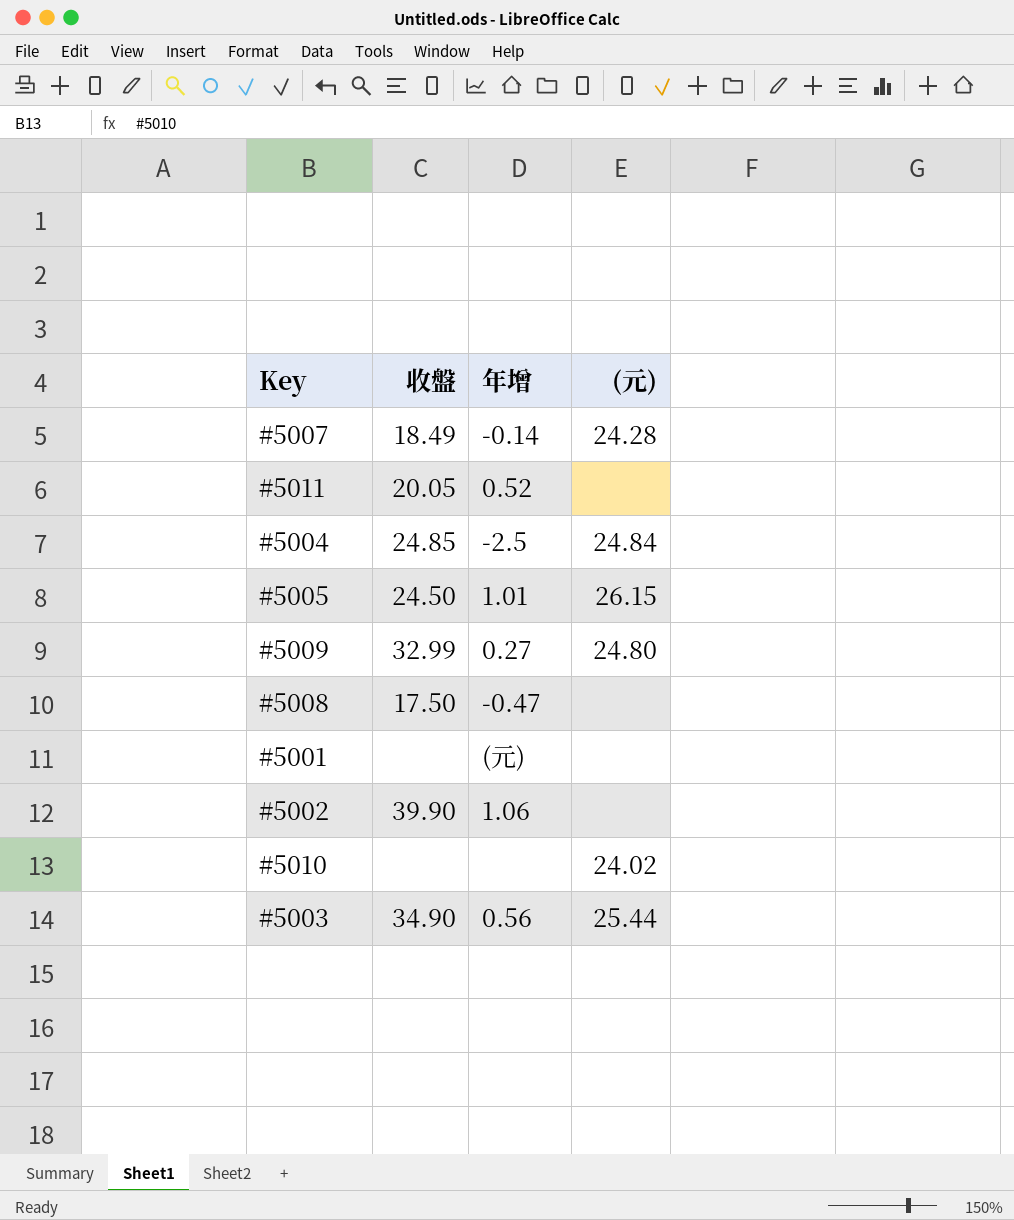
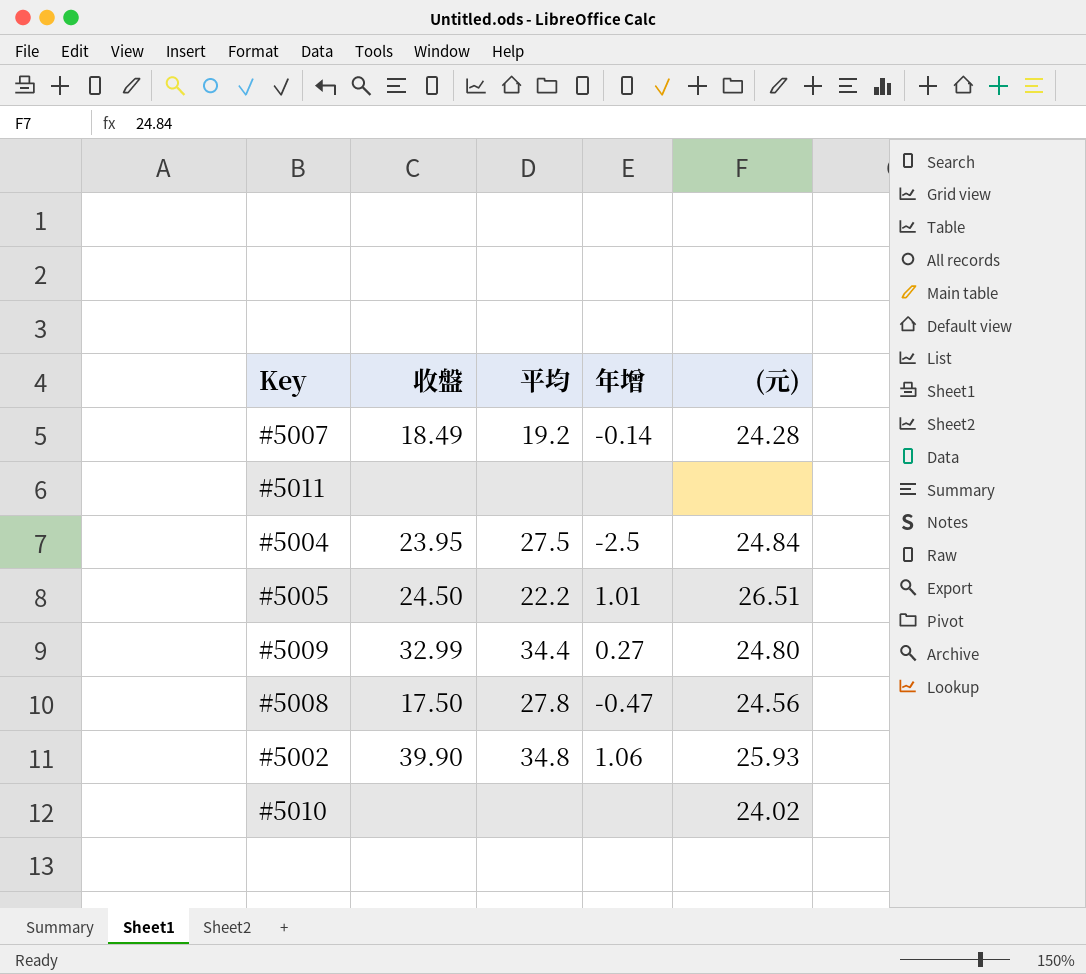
column 平均 | position: none -> 3
row #5001: none | (元) | none -> none
row #5003: 34.90 | 0.56 | 25.44 -> none
#5011 | 收盤: 20.05 -> none
#5011 | 年增: 0.52 -> none
#5004 | 收盤: 24.85 -> 23.95
#5005 | (元): 26.15 -> 26.51
#5008 | (元): none -> 24.56
#5002 | (元): none -> 25.93

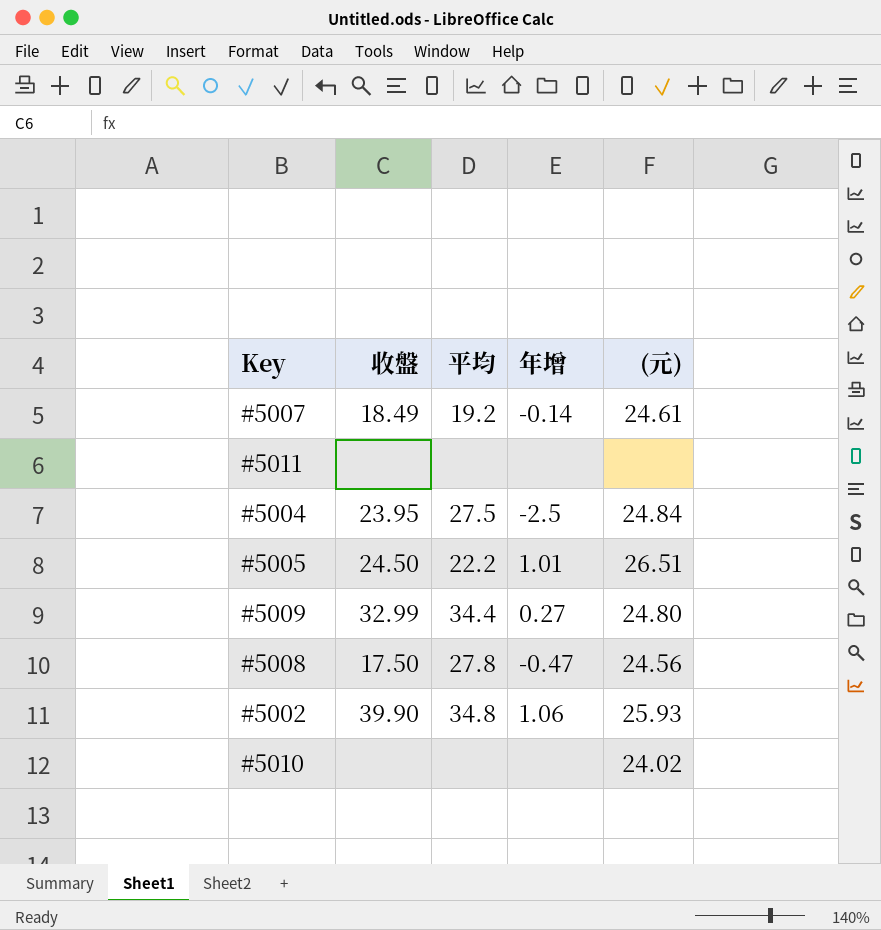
#5007 | (元): 24.28 -> 24.61

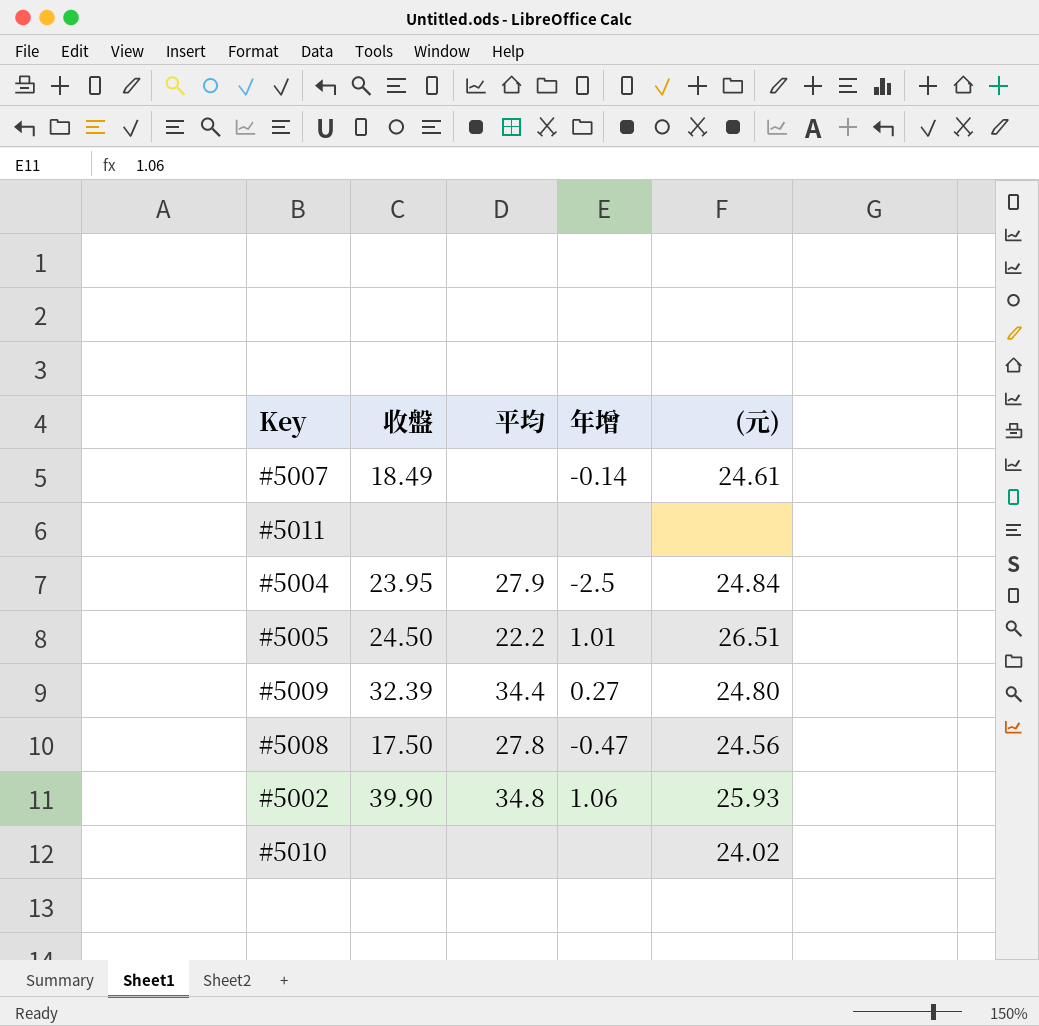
#5007 | 平均: 19.2 -> none
#5004 | 平均: 27.5 -> 27.9
#5009 | 收盤: 32.99 -> 32.39

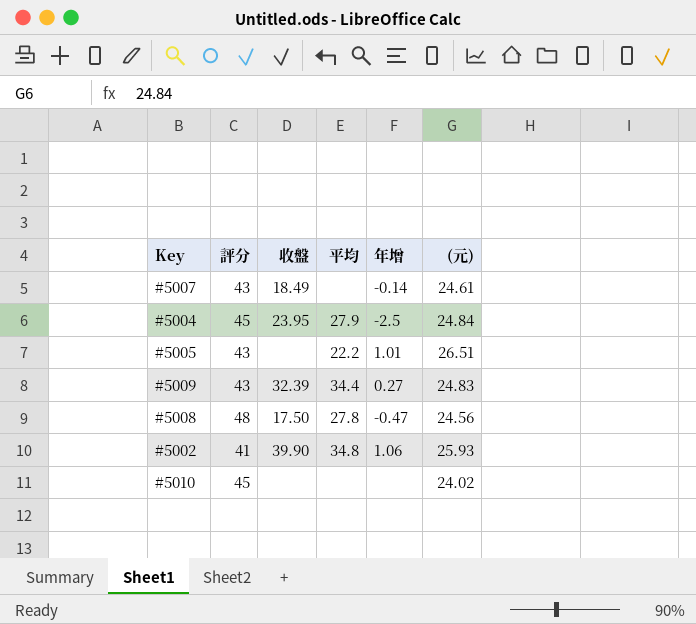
column 評分 | position: none -> 2
row #5011: none | none | none | none -> none
#5005 | 收盤: 24.50 -> none
#5009 | (元): 24.80 -> 24.83

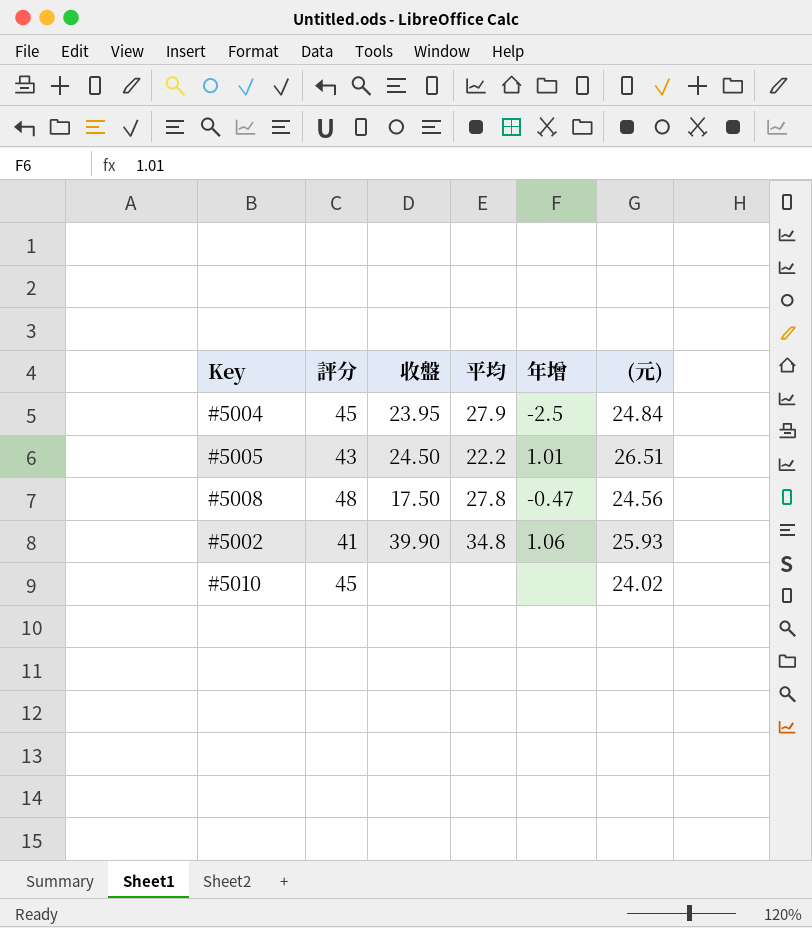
row #5007: 43 | 18.49 | none | -0.14 | 24.61 -> none
row #5009: 43 | 32.39 | 34.4 | 0.27 | 24.83 -> none
#5005 | 收盤: none -> 24.50

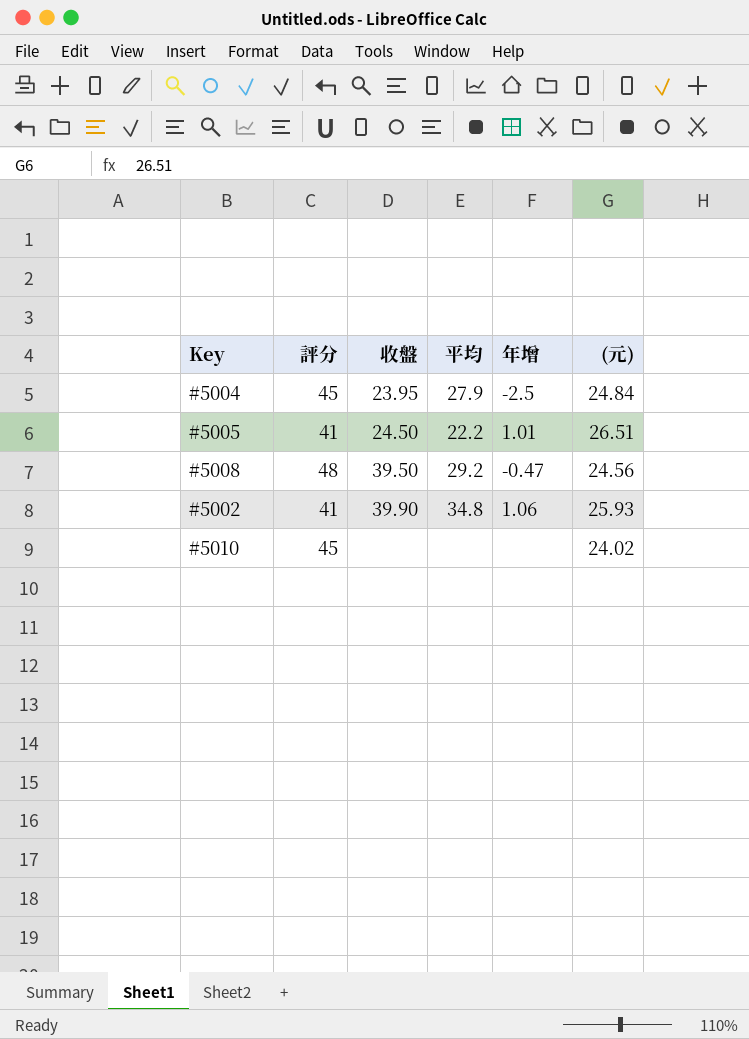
#5005 | 評分: 43 -> 41
#5008 | 收盤: 17.50 -> 39.50
#5008 | 平均: 27.8 -> 29.2

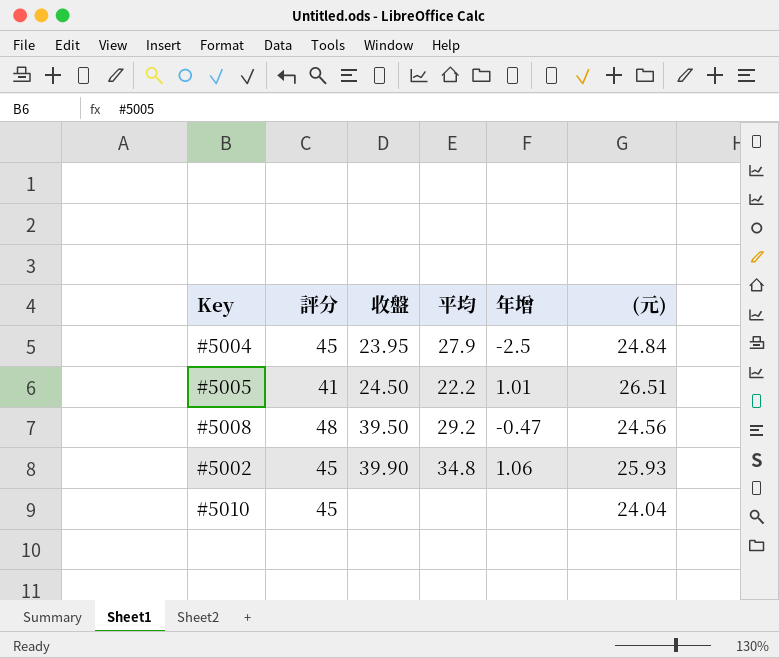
#5002 | 評分: 41 -> 45
#5010 | (元): 24.02 -> 24.04

